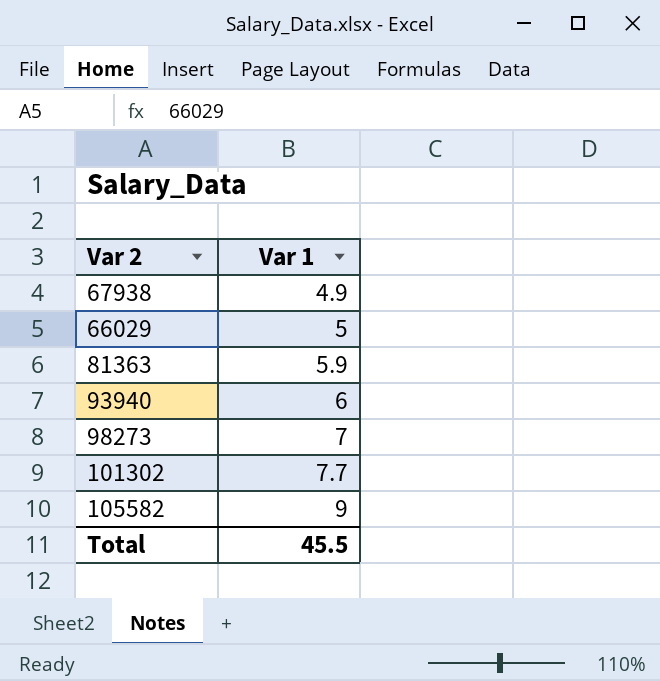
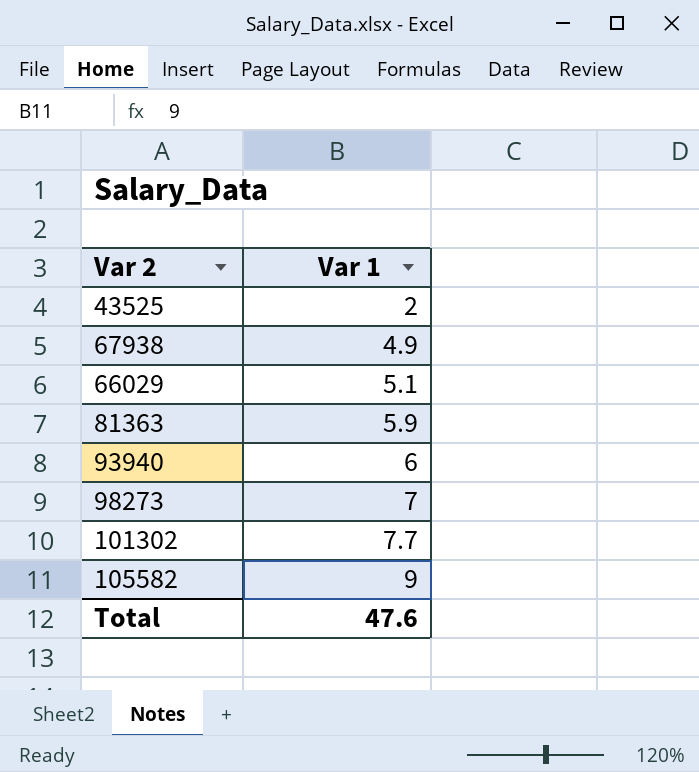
row 43525: none -> 2
66029 | Var 1: 5 -> 5.1
Total | Var 1: 45.5 -> 47.6

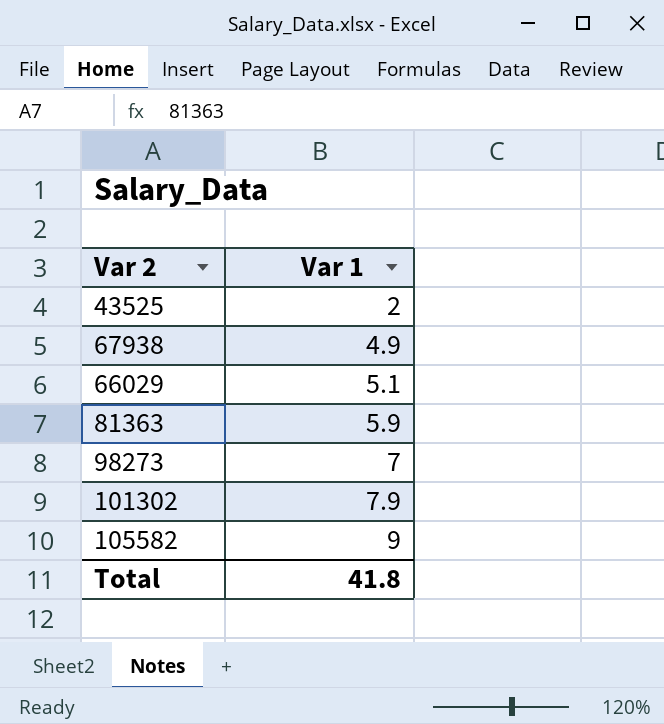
row 93940: 6 -> none
101302 | Var 1: 7.7 -> 7.9
Total | Var 1: 47.6 -> 41.8

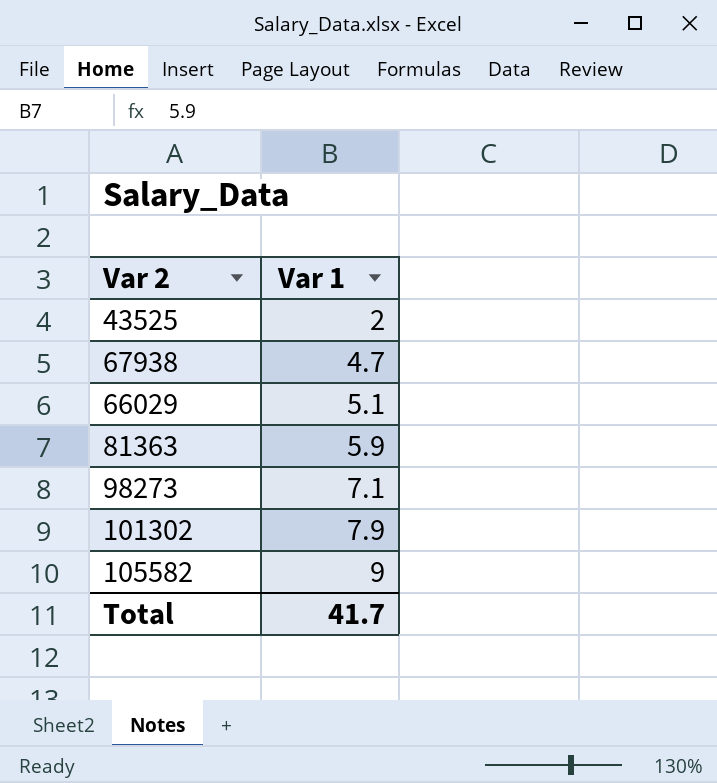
67938 | Var 1: 4.9 -> 4.7
98273 | Var 1: 7 -> 7.1
Total | Var 1: 41.8 -> 41.7

